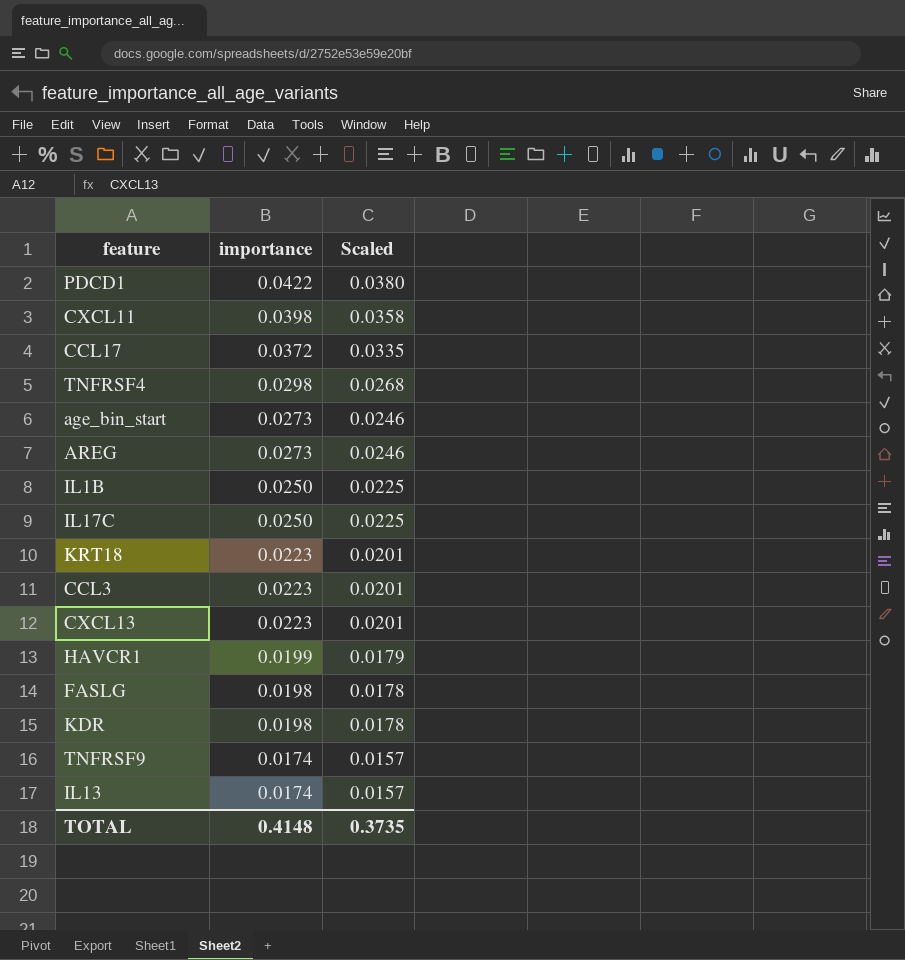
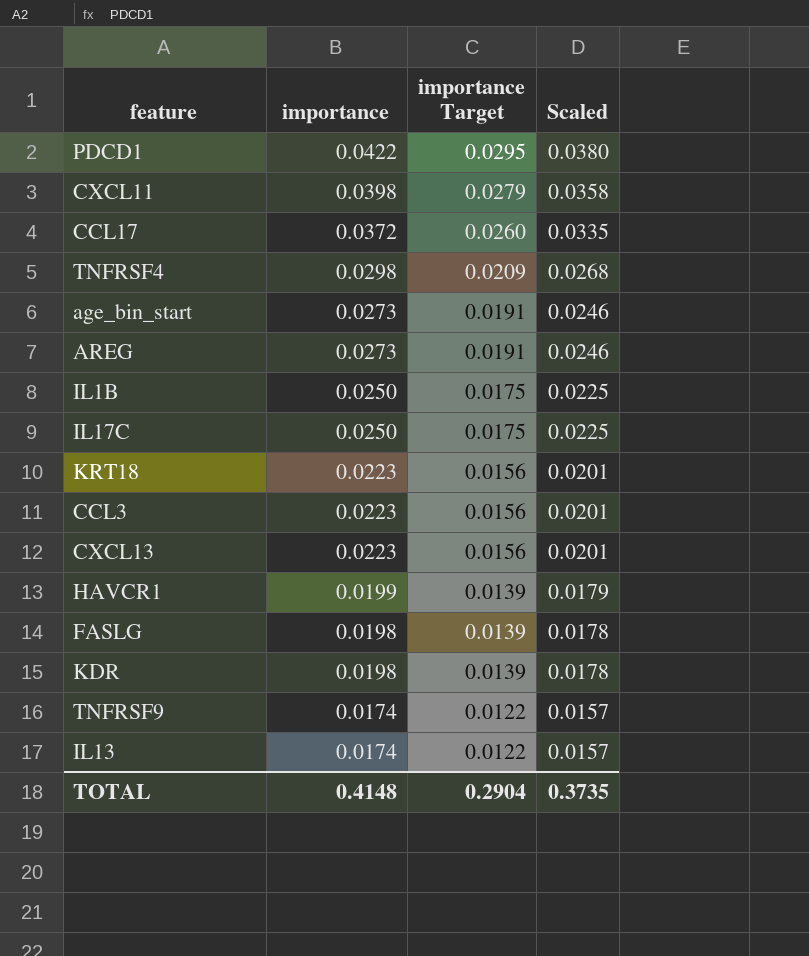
column importance Target | formula: none -> [importance] * 0.7

